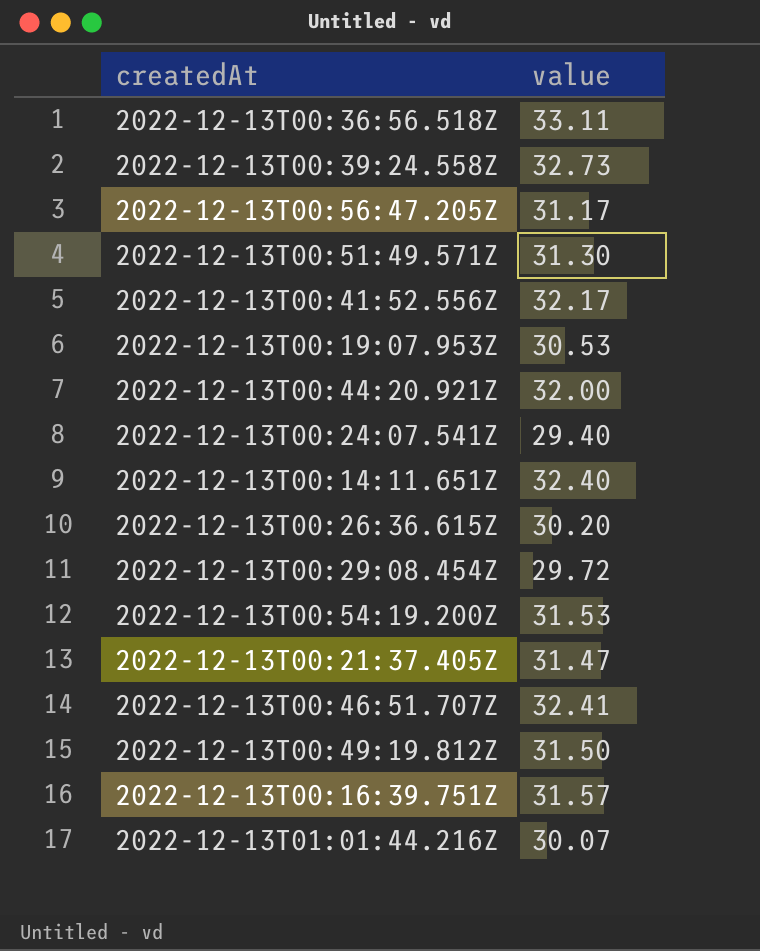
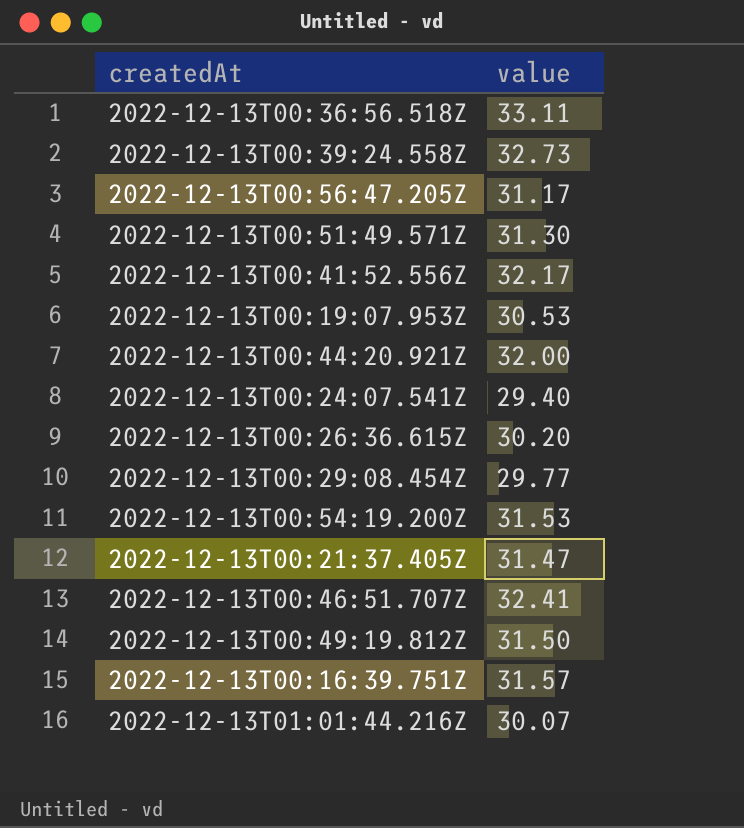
row 2022-12-13T00:14:11.651Z: 32.40 -> none
2022-12-13T00:29:08.454Z | value: 29.72 -> 29.77

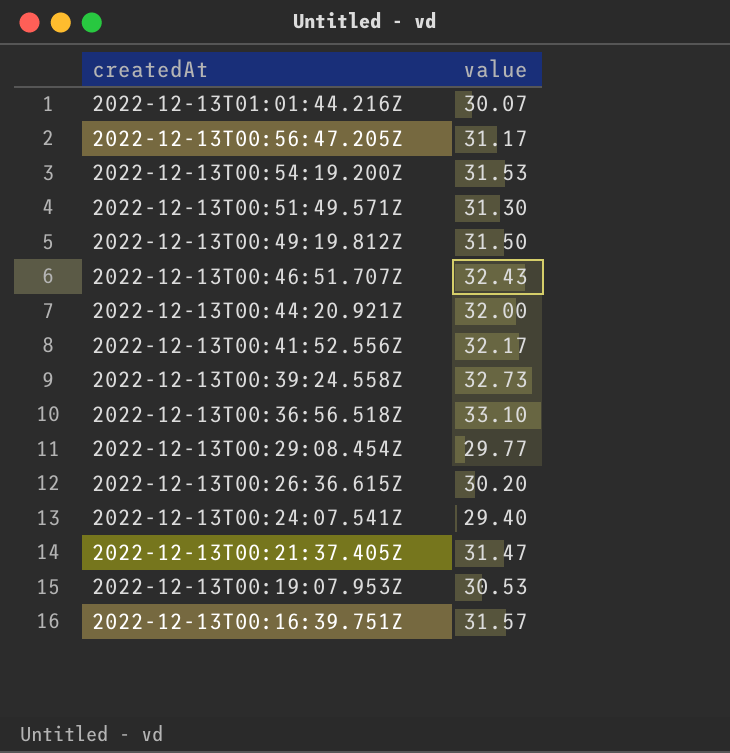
row order: none -> createdAt descending
2022-12-13T00:46:51.707Z | value: 32.41 -> 32.43
2022-12-13T00:36:56.518Z | value: 33.11 -> 33.10

